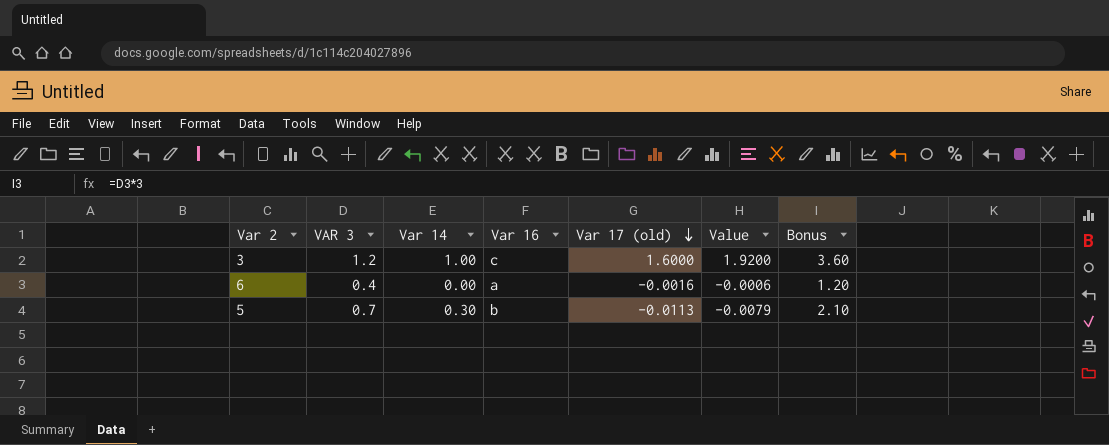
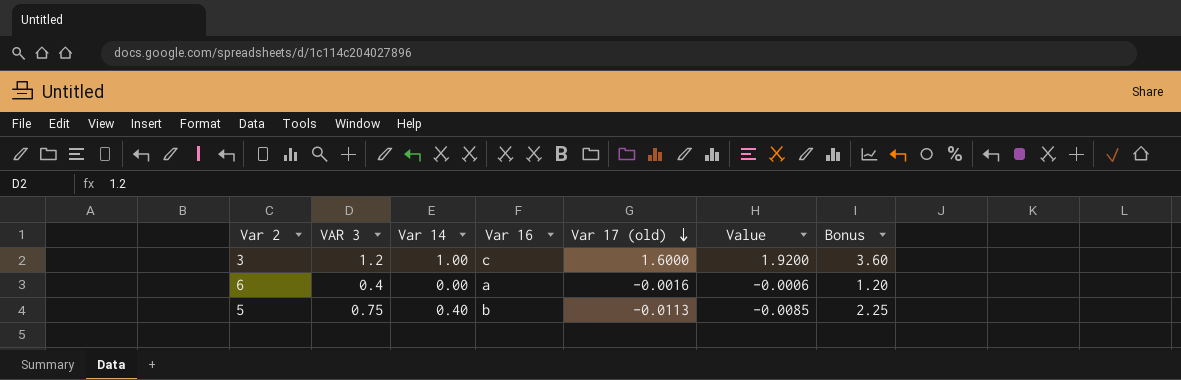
5 | VAR 3: 0.7 -> 0.75
5 | Var 14: 0.30 -> 0.40
5 | Value: -0.0079 -> -0.0085
5 | Bonus: 2.10 -> 2.25

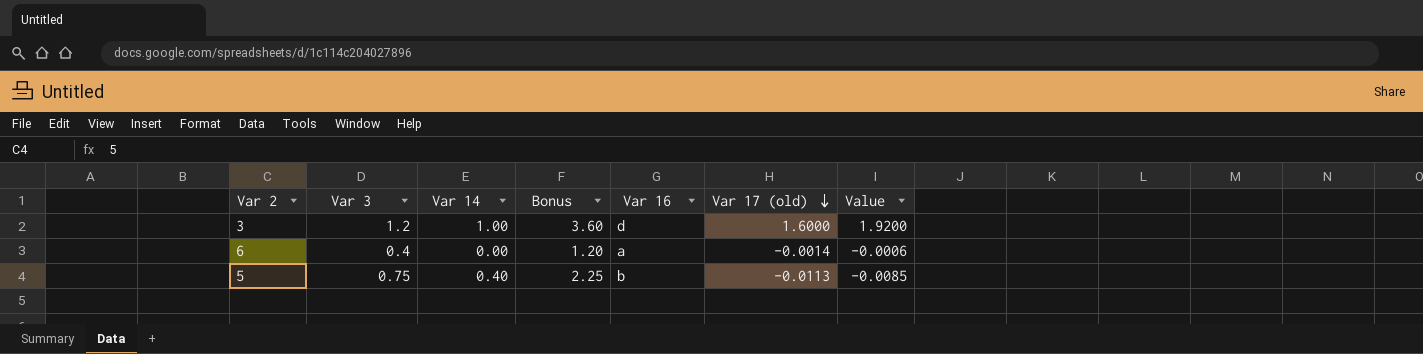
column name: VAR 3 -> Var 3
column Bonus | position: 7 -> 4
3 | Var 16: c -> d
6 | Var 17 (old): -0.0016 -> -0.0014

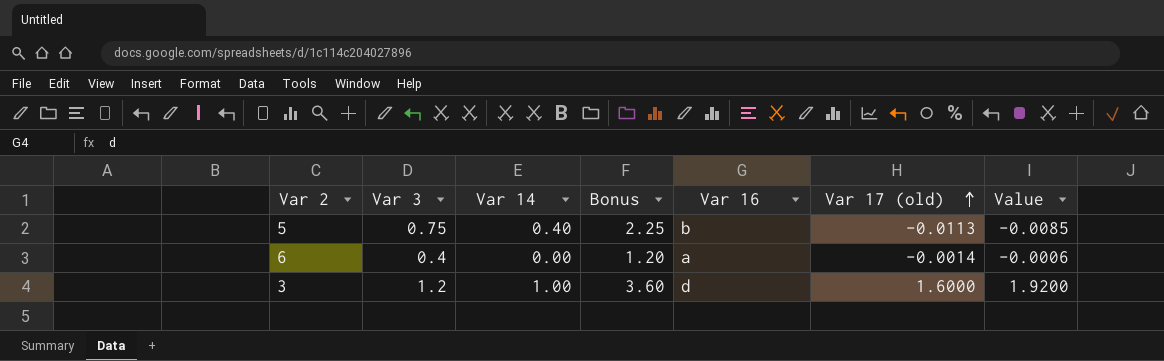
row order: Var 17 (old) descending -> Var 17 (old) ascending

